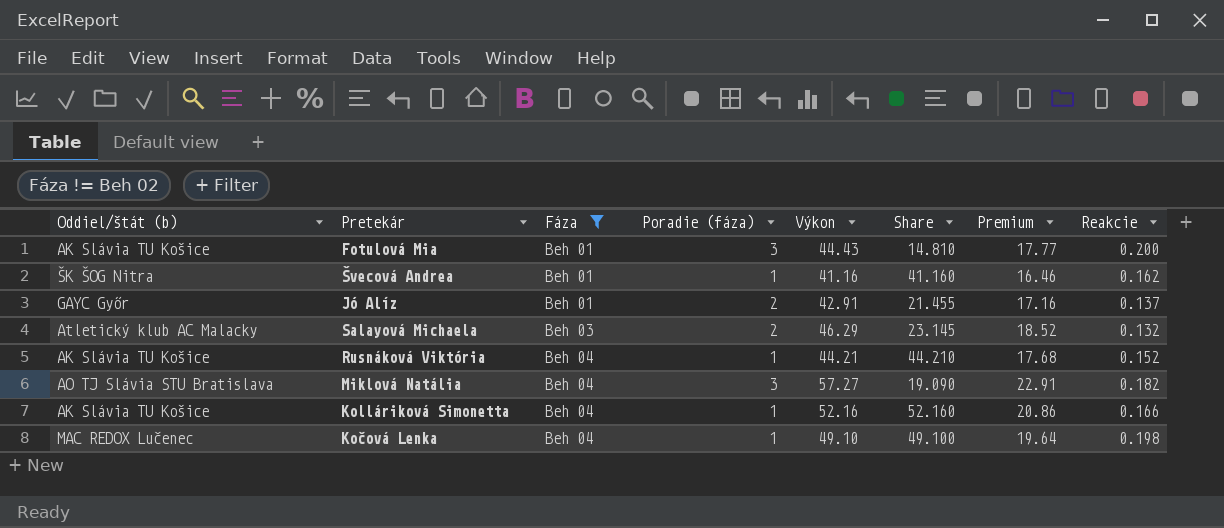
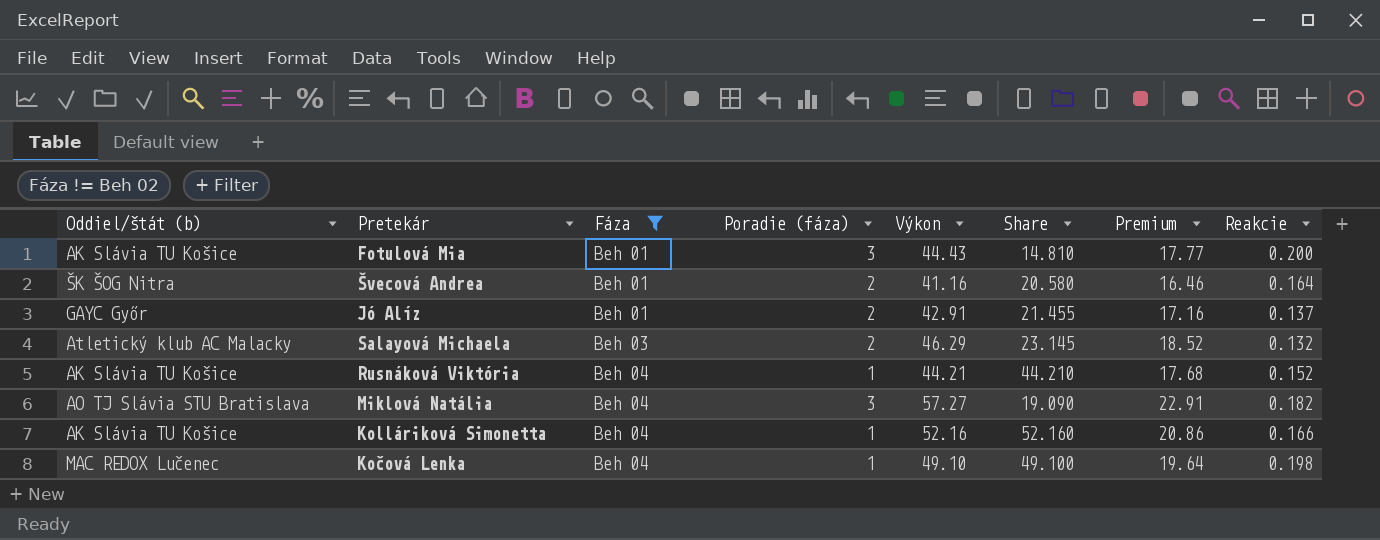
Švecová Andrea | Poradie (fáza): 1 -> 2
Švecová Andrea | Share: 41.160 -> 20.580
Švecová Andrea | Reakcie: 0.162 -> 0.164

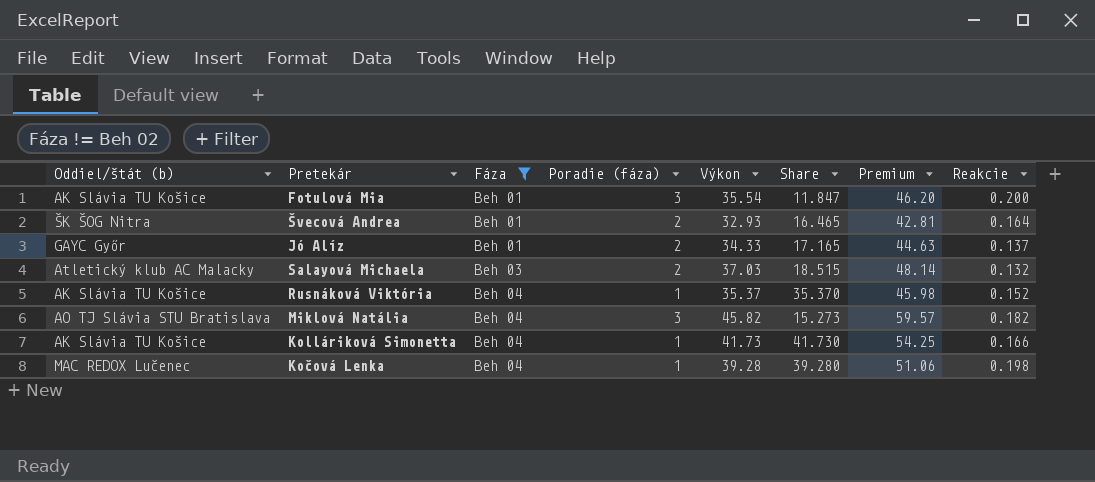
column Premium | formula: [Výkon] * 0.4 -> [Výkon] * 1.3
Fotulová Mia | Výkon: 44.43 -> 35.54
Fotulová Mia | Share: 14.810 -> 11.847
Švecová Andrea | Výkon: 41.16 -> 32.93
Švecová Andrea | Share: 20.580 -> 16.465
Jó Alíz | Výkon: 42.91 -> 34.33
Jó Alíz | Share: 21.455 -> 17.165
Salayová Michaela | Výkon: 46.29 -> 37.03
Salayová Michaela | Share: 23.145 -> 18.515
Rusnáková Viktória | Výkon: 44.21 -> 35.37
Rusnáková Viktória | Share: 44.210 -> 35.370
Miklová Natália | Výkon: 57.27 -> 45.82
Miklová Natália | Share: 19.090 -> 15.273
Kolláriková Simonetta | Výkon: 52.16 -> 41.73
Kolláriková Simonetta | Share: 52.160 -> 41.730
Kočová Lenka | Výkon: 49.10 -> 39.28
Kočová Lenka | Share: 49.100 -> 39.280

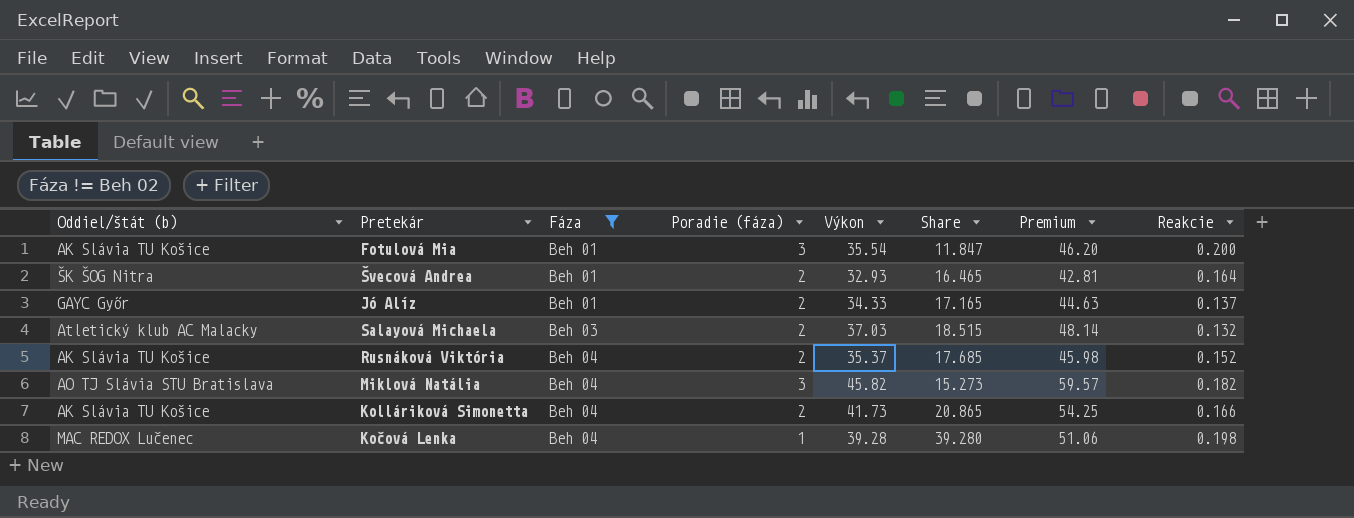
Rusnáková Viktória | Poradie (fáza): 1 -> 2
Rusnáková Viktória | Share: 35.370 -> 17.685
Kolláriková Simonetta | Poradie (fáza): 1 -> 2
Kolláriková Simonetta | Share: 41.730 -> 20.865

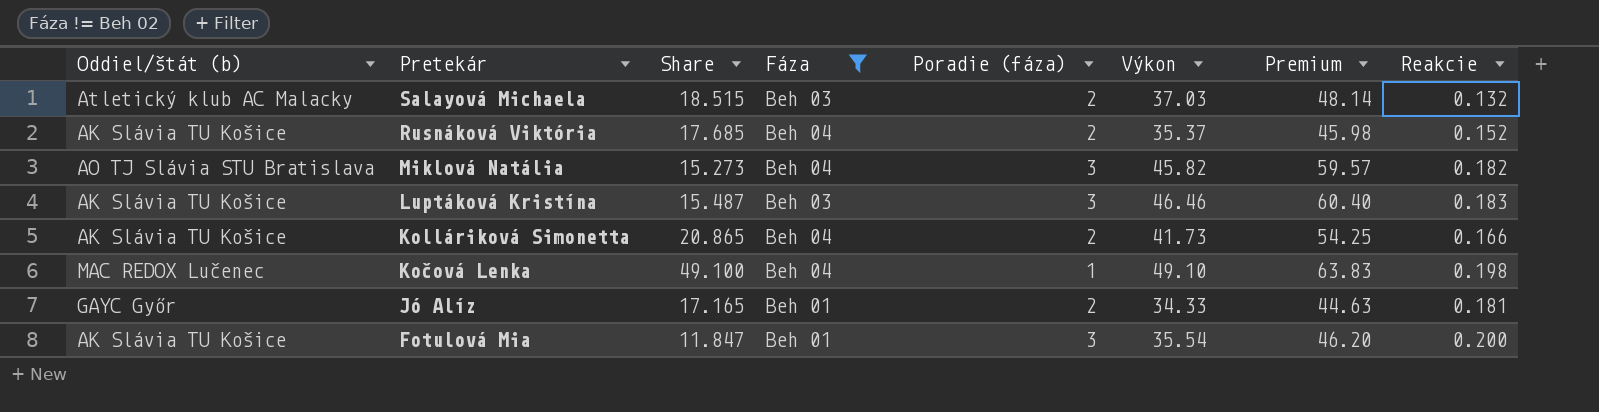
row order: Fáza ascending -> Pretekár descending
column Share | position: 6 -> 3
row Švecová Andrea: ŠK ŠOG Nitra | Beh 01 | 2 | 32.93 | 16.465 | 42.81 | 0.164 -> none
row Luptáková Kristína: none -> AK Slávia TU Košice | 15.487 | Beh 03 | 3 | 46.46 | 60.40 | 0.183
Kočová Lenka | Share: 39.280 -> 49.100
Kočová Lenka | Výkon: 39.28 -> 49.10
Kočová Lenka | Premium: 51.06 -> 63.83
Jó Alíz | Reakcie: 0.137 -> 0.181

